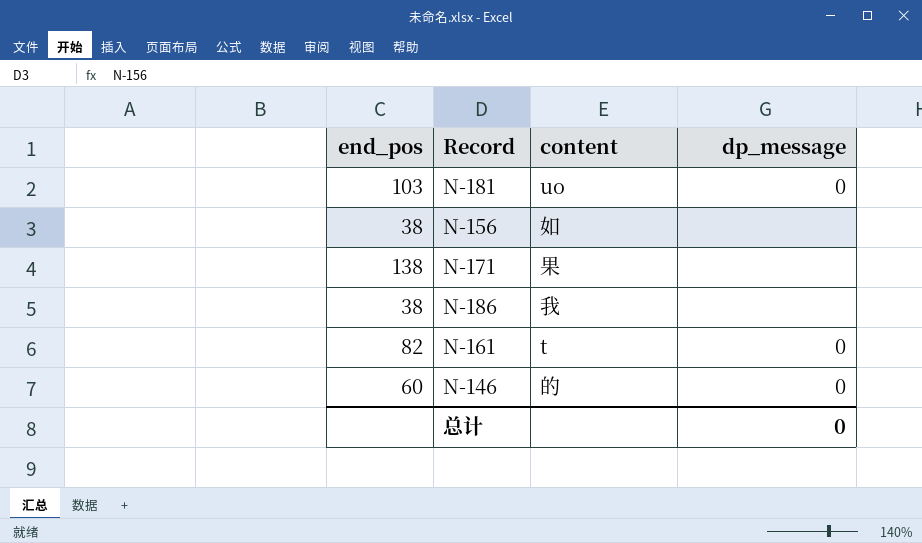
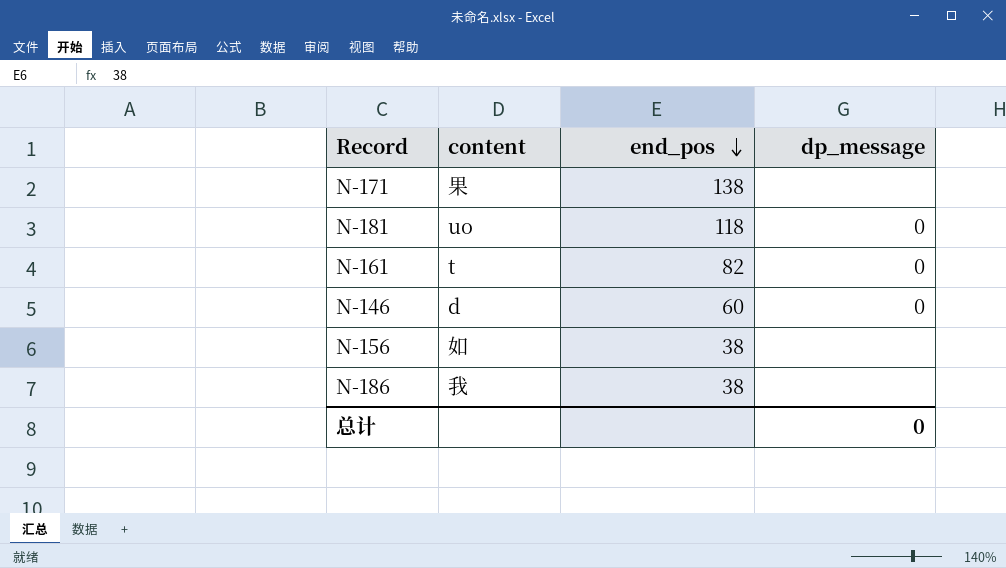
row order: none -> end_pos descending
column end_pos | position: 1 -> 3
N-181 | end_pos: 103 -> 118
N-146 | content: 的 -> d

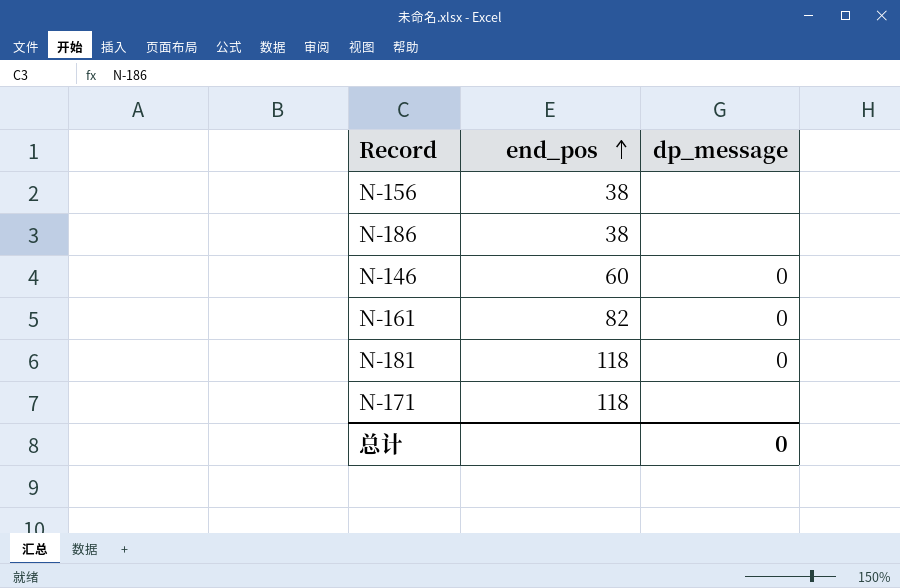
row order: end_pos descending -> end_pos ascending
column content | position: 2 -> none
N-171 | end_pos: 138 -> 118

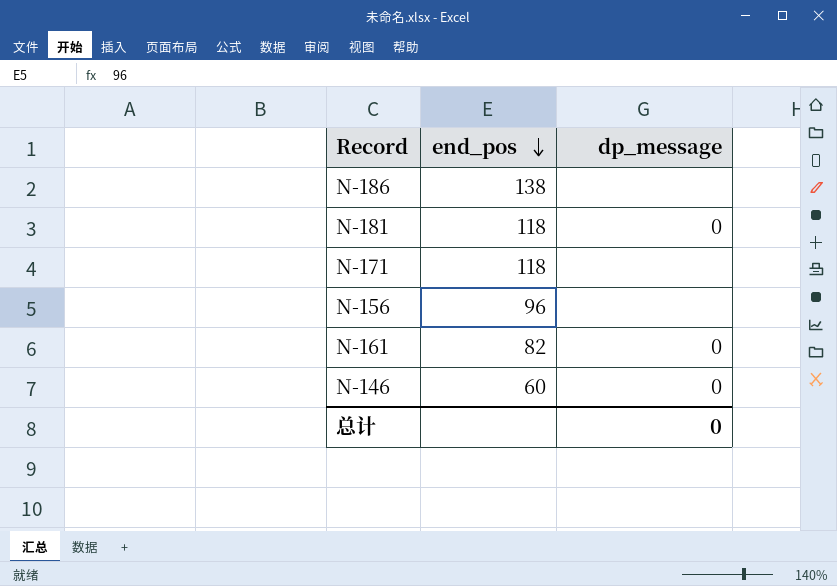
row order: end_pos ascending -> end_pos descending
N-186 | end_pos: 38 -> 138
N-156 | end_pos: 38 -> 96

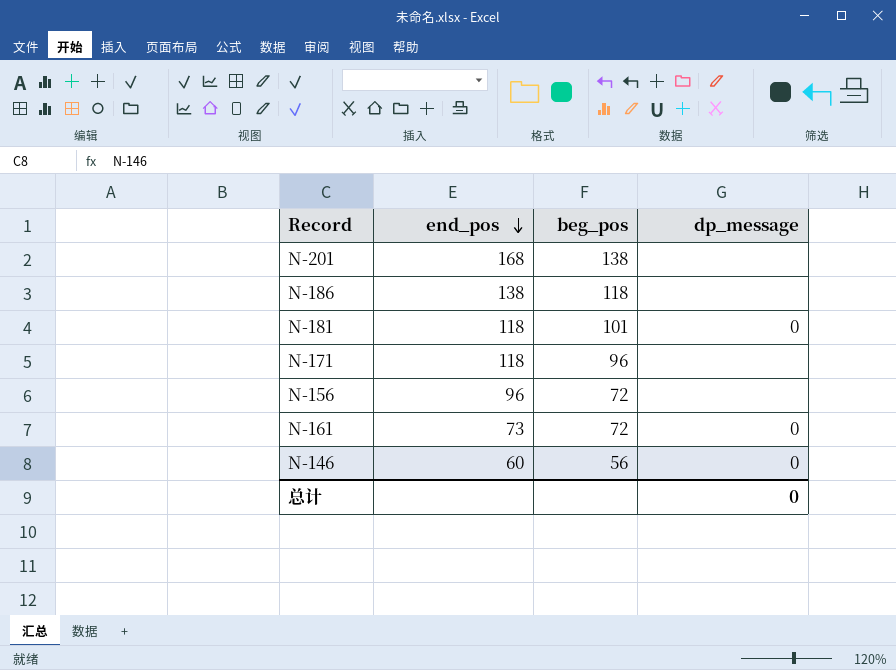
column beg_pos | position: none -> 3
row N-201: none -> 168 | 138 | none
N-161 | end_pos: 82 -> 73

